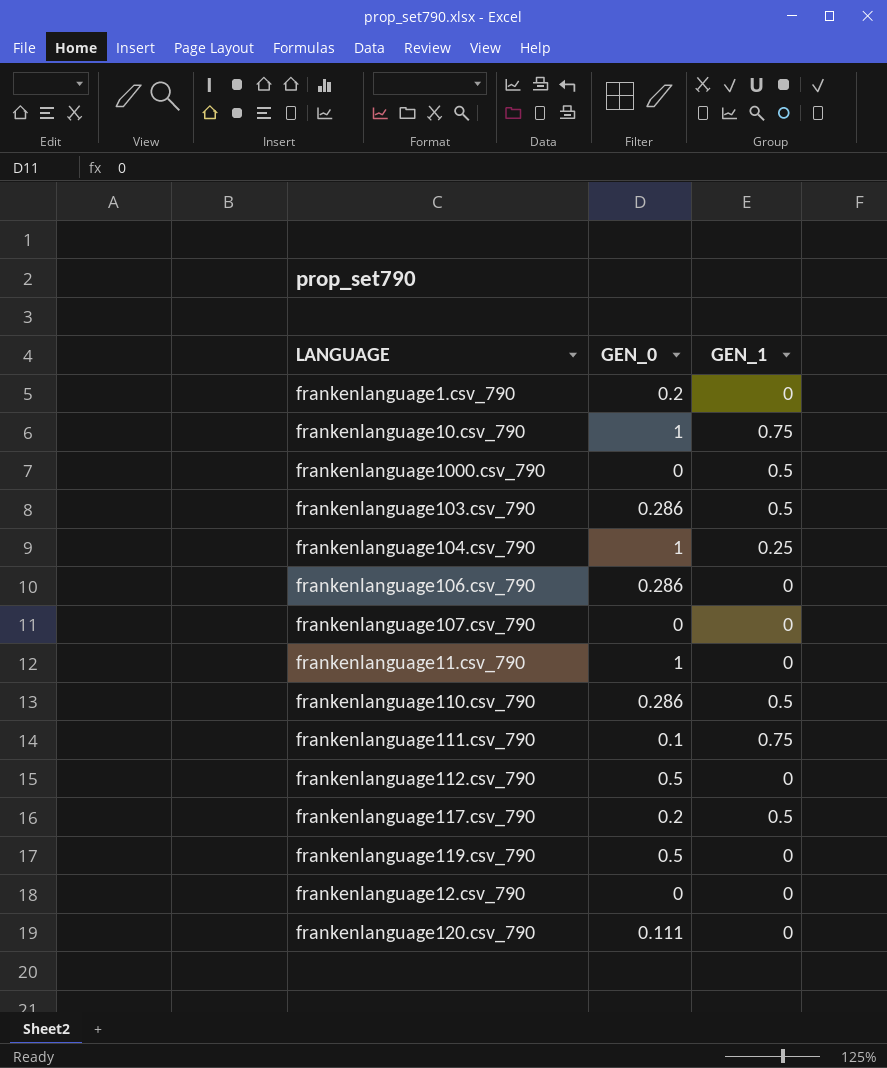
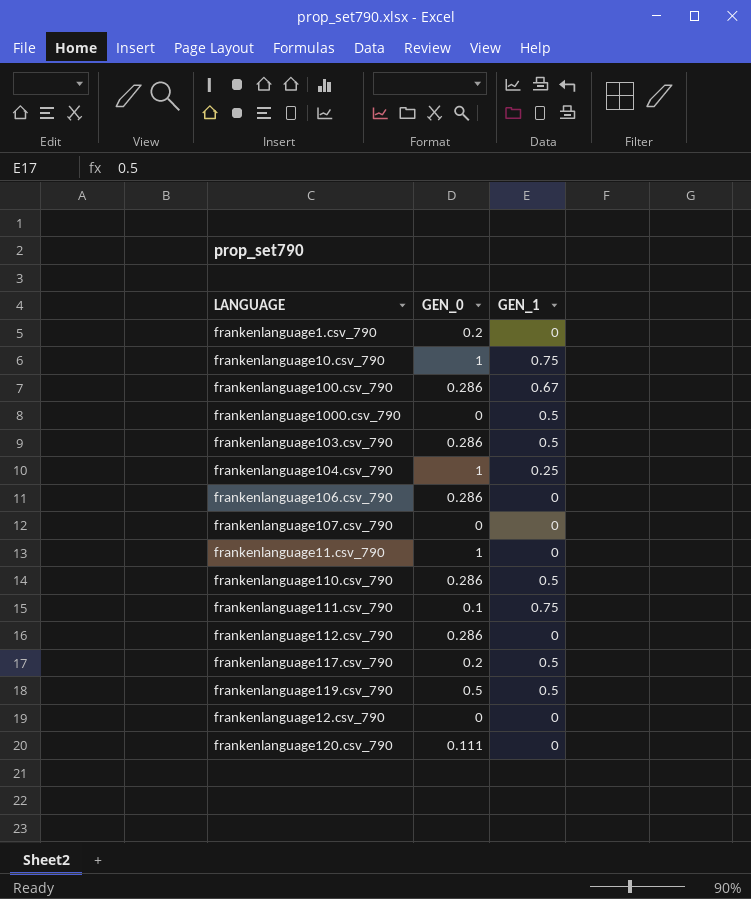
row frankenlanguage100.csv_790: none -> 0.286 | 0.67
frankenlanguage112.csv_790 | GEN_0: 0.5 -> 0.286
frankenlanguage119.csv_790 | GEN_1: 0 -> 0.5

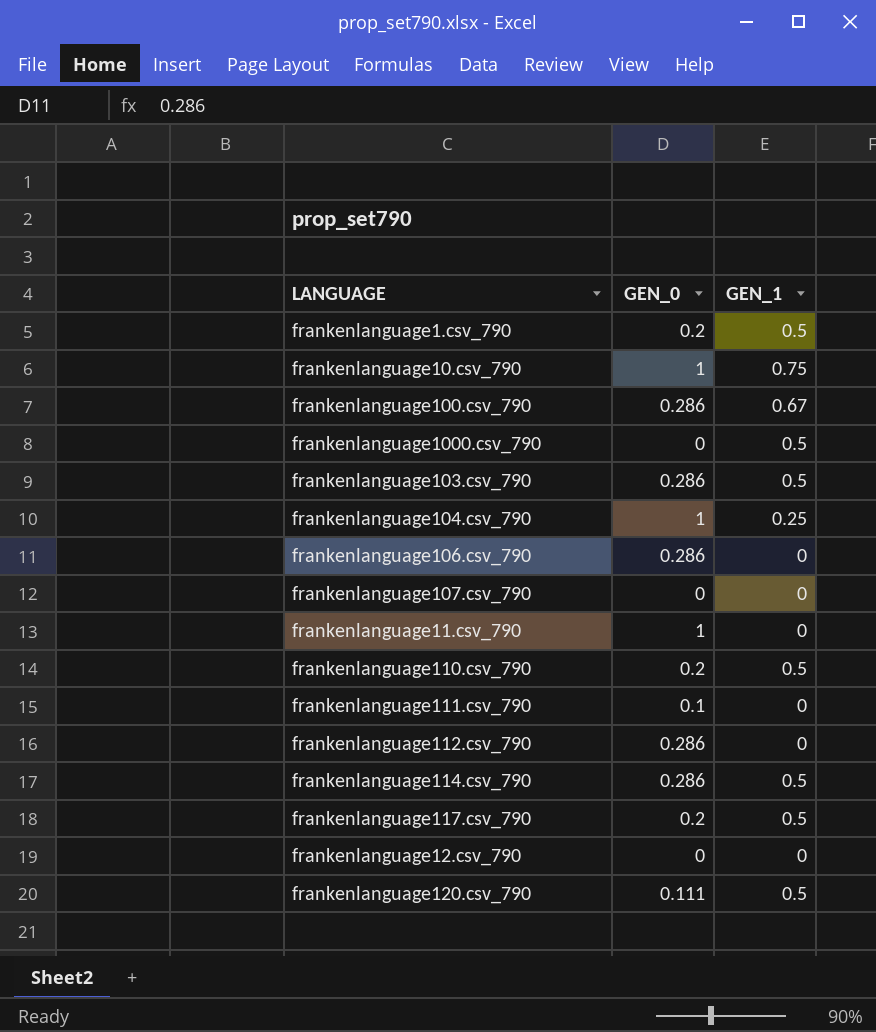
row frankenlanguage119.csv_790: 0.5 | 0.5 -> none
frankenlanguage1.csv_790 | GEN_1: 0 -> 0.5
frankenlanguage110.csv_790 | GEN_0: 0.286 -> 0.2
frankenlanguage111.csv_790 | GEN_1: 0.75 -> 0
row frankenlanguage114.csv_790: none -> 0.286 | 0.5
frankenlanguage120.csv_790 | GEN_1: 0 -> 0.5

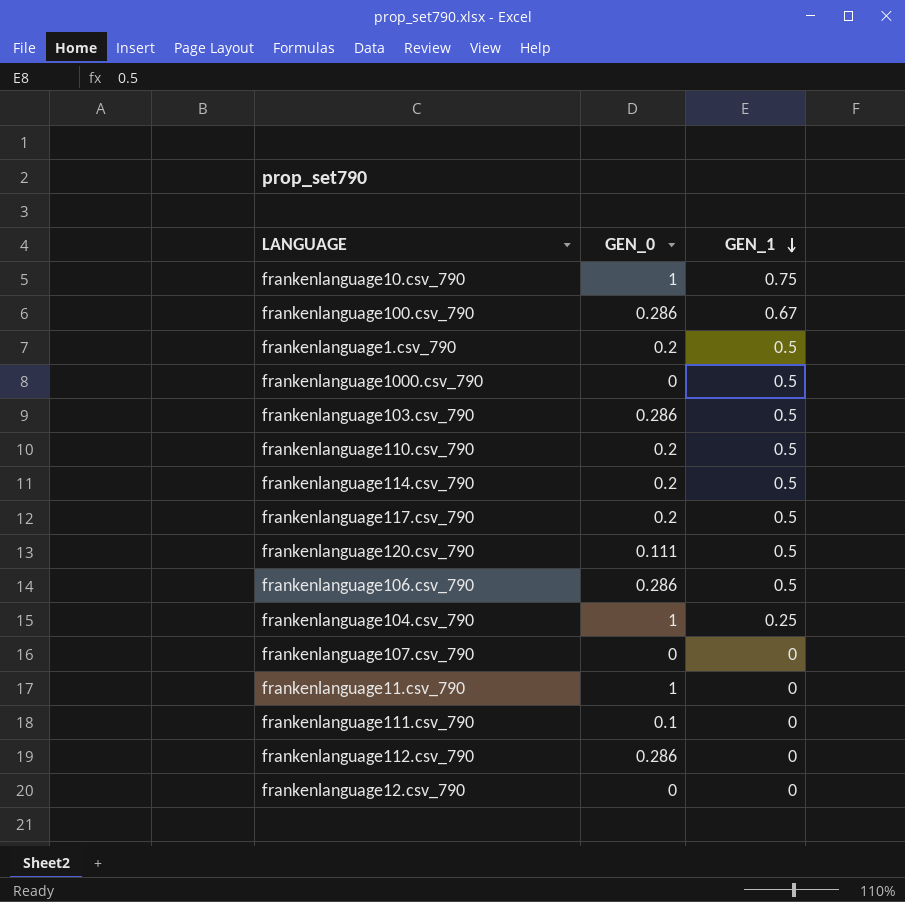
row order: none -> GEN_1 descending
frankenlanguage114.csv_790 | GEN_0: 0.286 -> 0.2
frankenlanguage106.csv_790 | GEN_1: 0 -> 0.5

